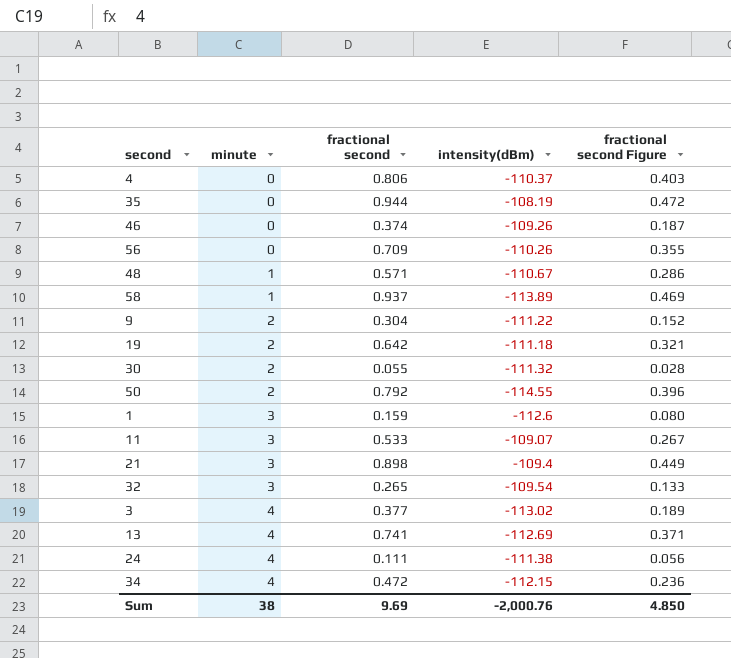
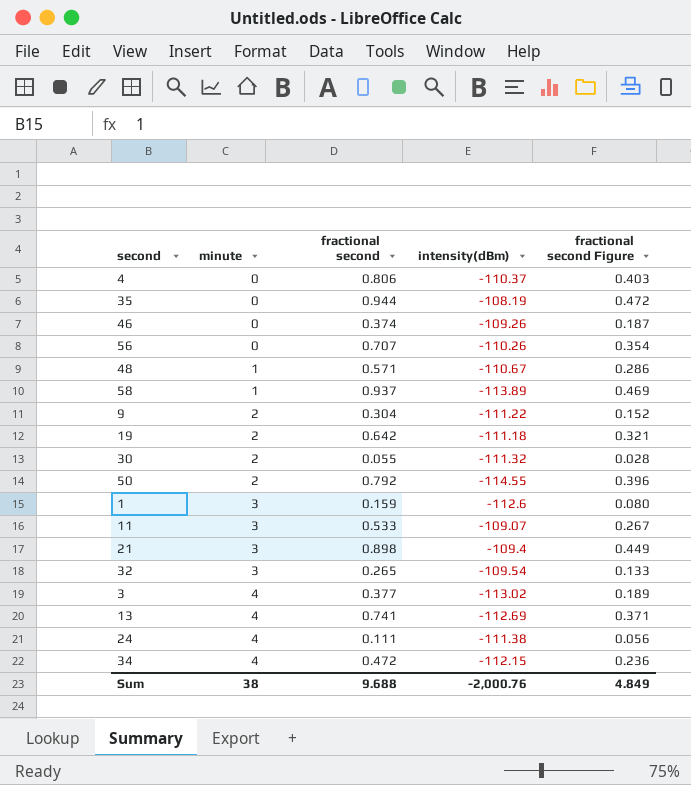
56 | fractional second: 0.709 -> 0.707
56 | fractional second Figure: 0.355 -> 0.354
Sum | fractional second: 9.69 -> 9.688
Sum | fractional second Figure: 4.850 -> 4.849

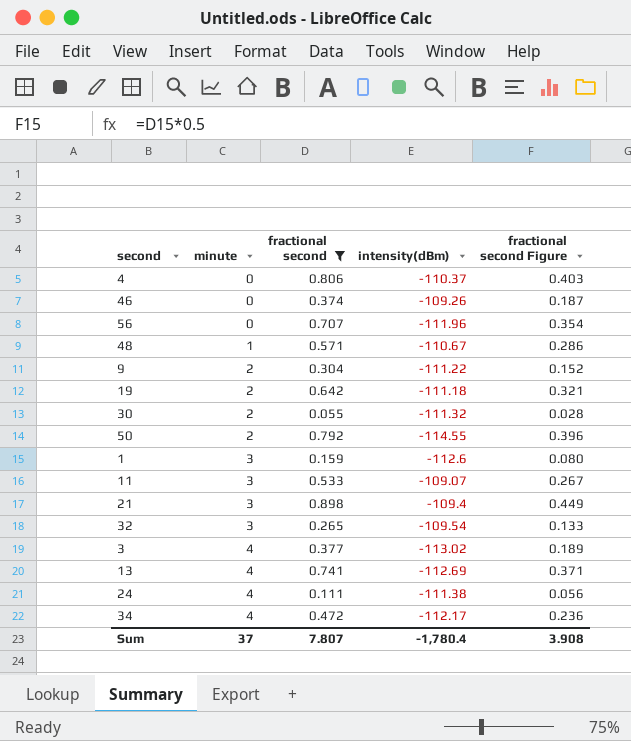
filter: none -> fractional second <= 0.898
56 | intensity(dBm): -110.26 -> -111.96
34 | intensity(dBm): -112.15 -> -112.17
Sum | minute: 38 -> 37
Sum | fractional second: 9.688 -> 7.807
Sum | intensity(dBm): -2,000.76 -> -1,780.4
Sum | fractional second Figure: 4.849 -> 3.908

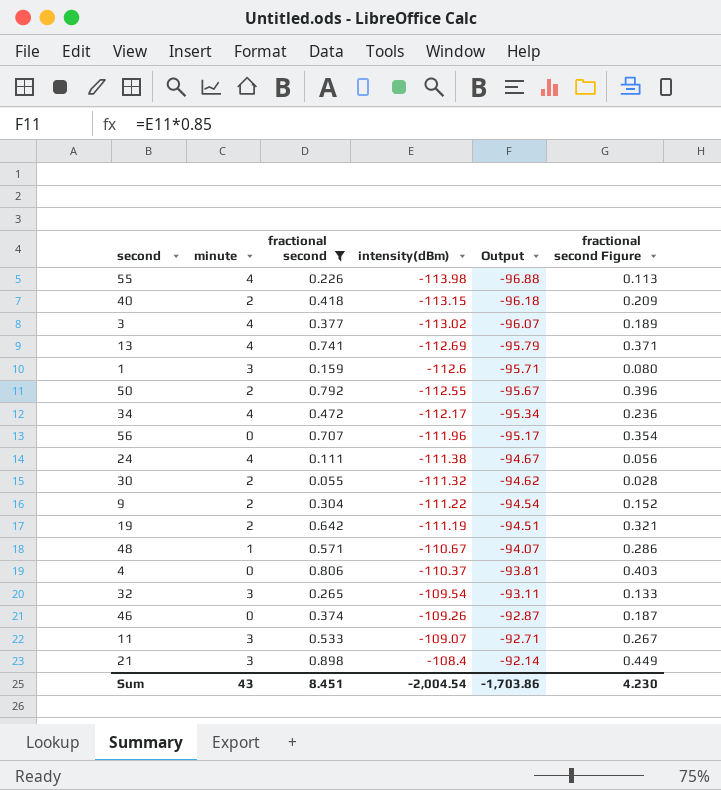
row order: minute ascending -> intensity(dBm) ascending
column Output | formula: none -> [intensity(dBm)] * 0.85
row 55: none -> 4 | 0.226 | -113.98 | -96.88 | 0.113
row 40: none -> 2 | 0.418 | -113.15 | -96.18 | 0.209
50 | intensity(dBm): -114.55 -> -112.55
19 | intensity(dBm): -111.18 -> -111.19
21 | intensity(dBm): -109.4 -> -108.4
Sum | minute: 37 -> 43
Sum | fractional second: 7.807 -> 8.451
Sum | intensity(dBm): -1,780.4 -> -2,004.54
Sum | fractional second Figure: 3.908 -> 4.230

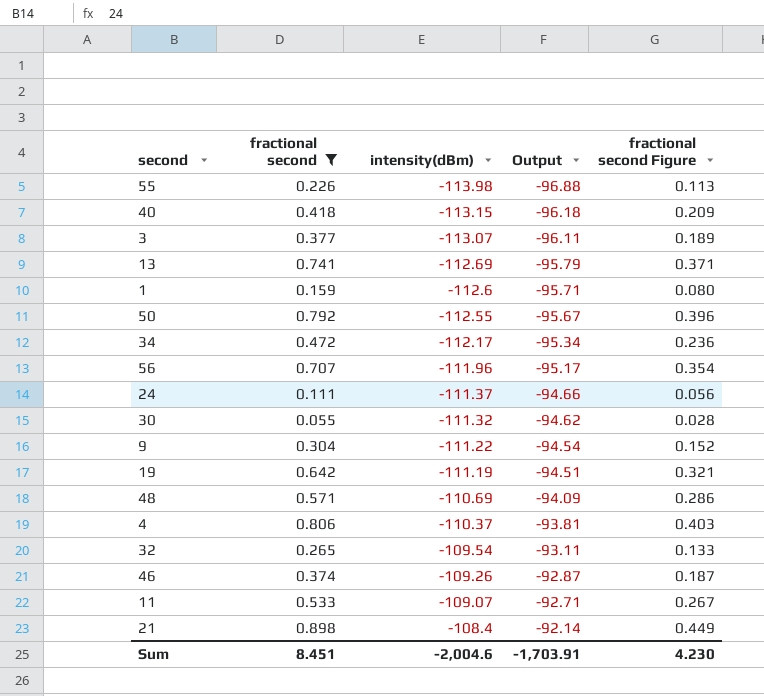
column minute | position: 2 -> none
3 | intensity(dBm): -113.02 -> -113.07
3 | Output: -96.07 -> -96.11
24 | intensity(dBm): -111.38 -> -111.37
24 | Output: -94.67 -> -94.66
48 | intensity(dBm): -110.67 -> -110.69
48 | Output: -94.07 -> -94.09
Sum | intensity(dBm): -2,004.54 -> -2,004.6
Sum | Output: -1,703.86 -> -1,703.91

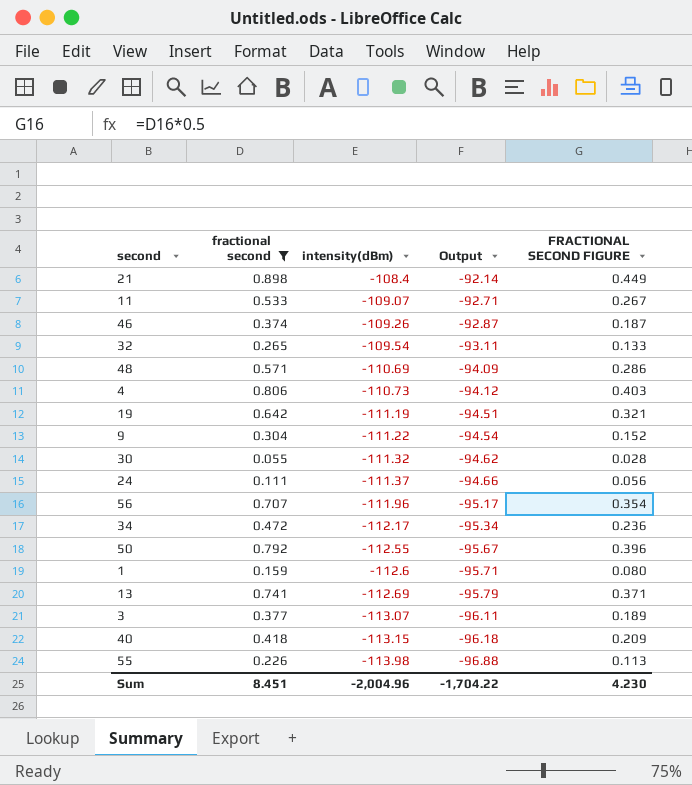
row order: intensity(dBm) ascending -> intensity(dBm) descending
column name: fractional second Figure -> FRACTIONAL SECOND FIGURE
4 | intensity(dBm): -110.37 -> -110.73
4 | Output: -93.81 -> -94.12
Sum | intensity(dBm): -2,004.6 -> -2,004.96
Sum | Output: -1,703.91 -> -1,704.22

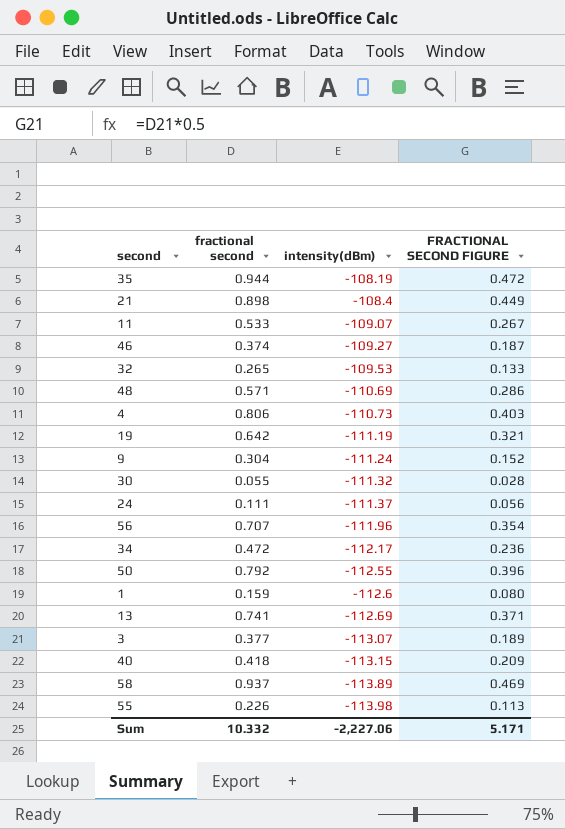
filter: fractional second <= 0.898 -> none
column Output | formula: [intensity(dBm)] * 0.85 -> none
46 | intensity(dBm): -109.26 -> -109.27
32 | intensity(dBm): -109.54 -> -109.53
9 | intensity(dBm): -111.22 -> -111.24
Sum | fractional second: 8.451 -> 10.332
Sum | intensity(dBm): -2,004.96 -> -2,227.06
Sum | FRACTIONAL SECOND FIGURE: 4.230 -> 5.171

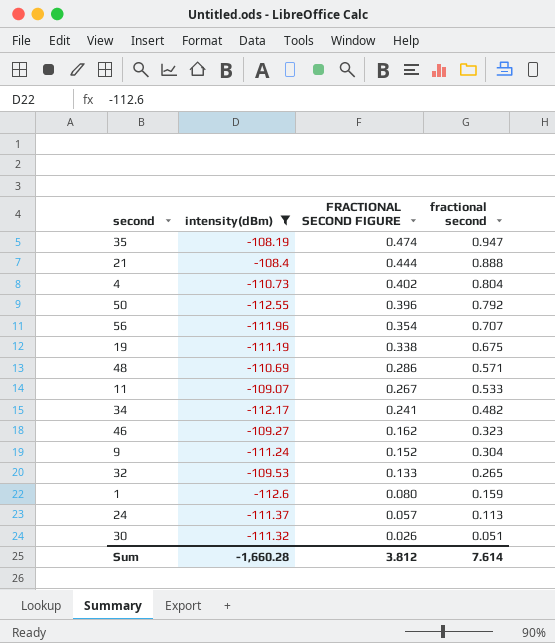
filter: none -> intensity(dBm) >= -112.6
row order: intensity(dBm) descending -> FRACTIONAL SECOND FIGURE descending
column fractional second | position: 2 -> 4
35 | FRACTIONAL SECOND FIGURE: 0.472 -> 0.474
35 | fractional second: 0.944 -> 0.947
21 | FRACTIONAL SECOND FIGURE: 0.449 -> 0.444
21 | fractional second: 0.898 -> 0.888
4 | FRACTIONAL SECOND FIGURE: 0.403 -> 0.402
4 | fractional second: 0.806 -> 0.804
19 | FRACTIONAL SECOND FIGURE: 0.321 -> 0.338
19 | fractional second: 0.642 -> 0.675
34 | FRACTIONAL SECOND FIGURE: 0.236 -> 0.241
34 | fractional second: 0.472 -> 0.482
46 | FRACTIONAL SECOND FIGURE: 0.187 -> 0.162
46 | fractional second: 0.374 -> 0.323
24 | FRACTIONAL SECOND FIGURE: 0.056 -> 0.057
24 | fractional second: 0.111 -> 0.113
30 | FRACTIONAL SECOND FIGURE: 0.028 -> 0.026
30 | fractional second: 0.055 -> 0.051
Sum | intensity(dBm): -2,227.06 -> -1,660.28
Sum | FRACTIONAL SECOND FIGURE: 5.171 -> 3.812
Sum | fractional second: 10.332 -> 7.614

